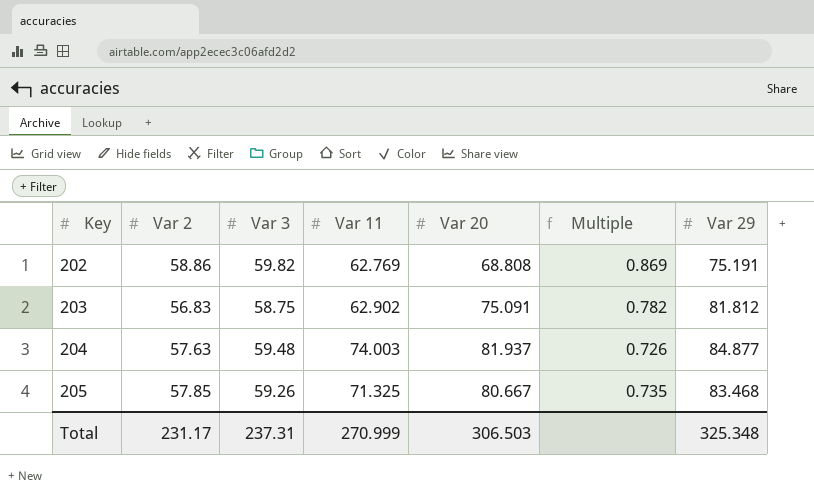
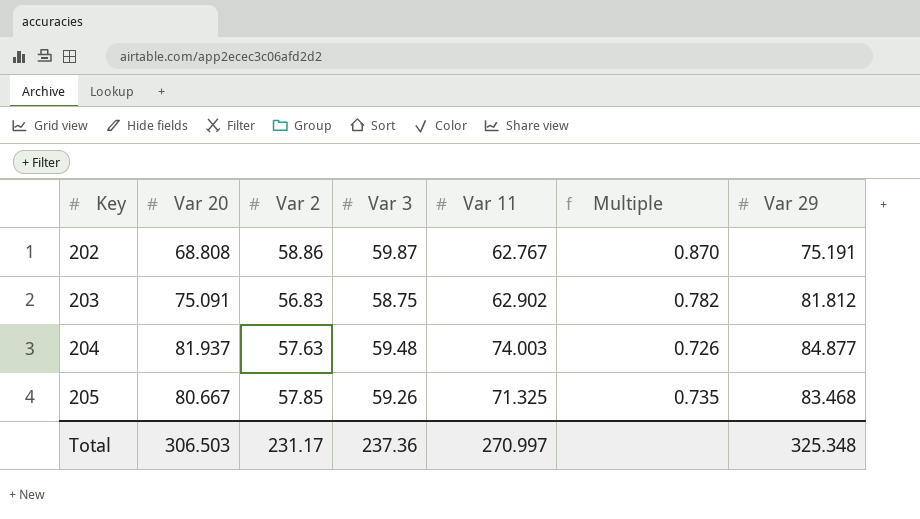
column Var 20 | position: 5 -> 2
202 | Var 3: 59.82 -> 59.87
202 | Var 11: 62.769 -> 62.767
202 | Multiple: 0.869 -> 0.870
Total | Var 3: 237.31 -> 237.36
Total | Var 11: 270.999 -> 270.997

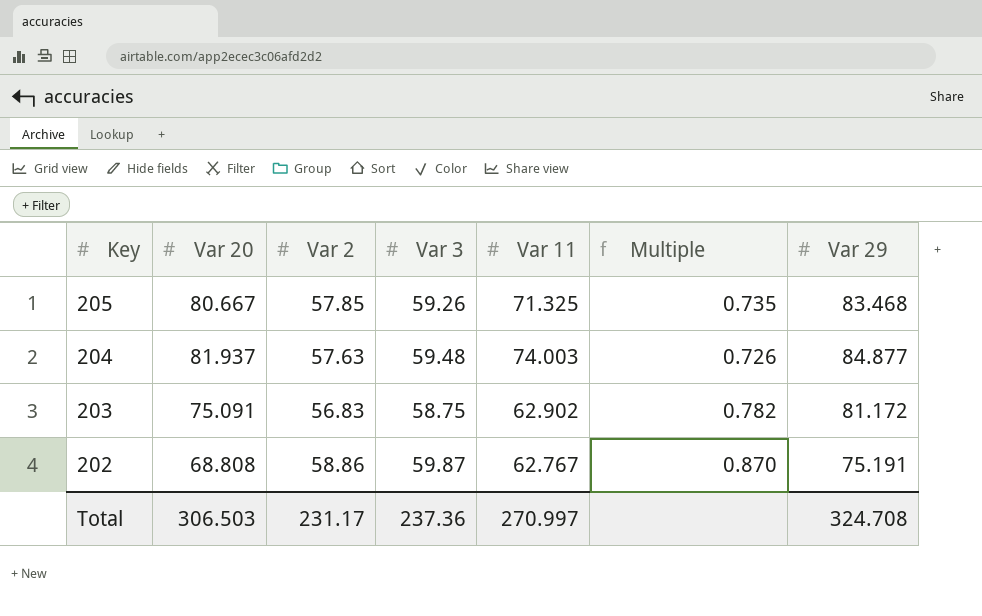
row order: Key ascending -> Key descending
203 | Var 29: 81.812 -> 81.172
Total | Var 29: 325.348 -> 324.708

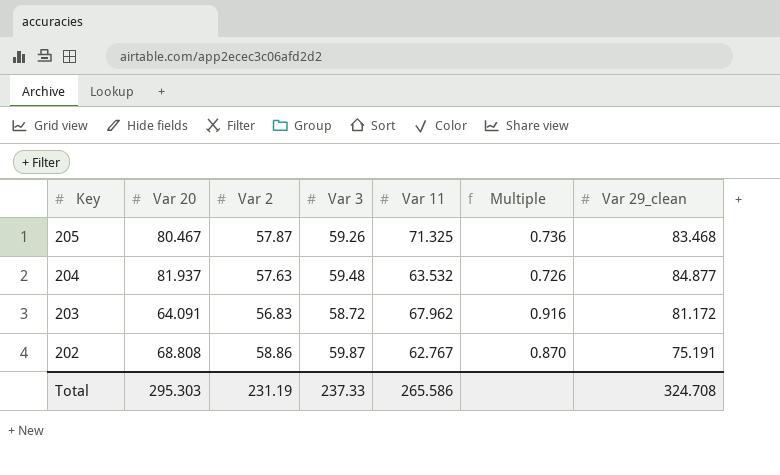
column name: Var 29 -> Var 29_clean
205 | Var 20: 80.667 -> 80.467
205 | Var 2: 57.85 -> 57.87
205 | Multiple: 0.735 -> 0.736
204 | Var 11: 74.003 -> 63.532
203 | Var 20: 75.091 -> 64.091
203 | Var 3: 58.75 -> 58.72
203 | Var 11: 62.902 -> 67.962
203 | Multiple: 0.782 -> 0.916
Total | Var 20: 306.503 -> 295.303
Total | Var 2: 231.17 -> 231.19
Total | Var 3: 237.36 -> 237.33
Total | Var 11: 270.997 -> 265.586

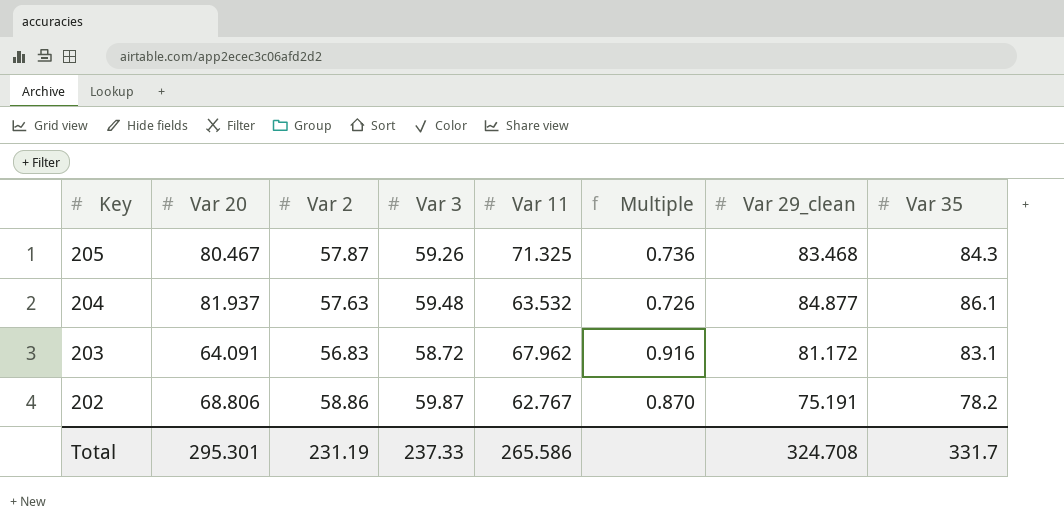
column Var 35 | position: none -> 8
202 | Var 20: 68.808 -> 68.806
Total | Var 20: 295.303 -> 295.301

